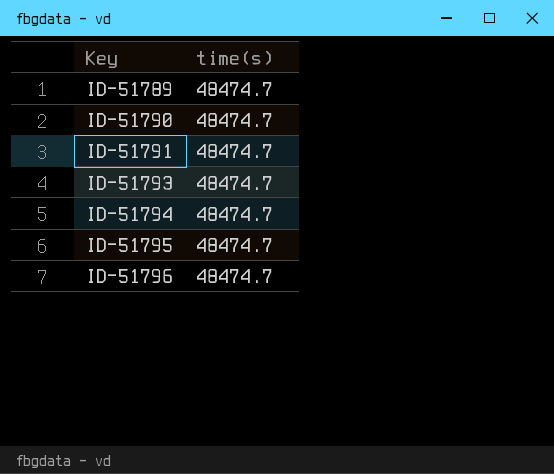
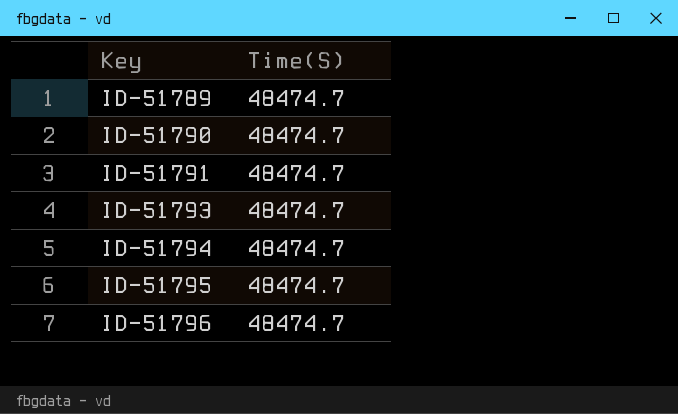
column name: time(s) -> Time(S)

